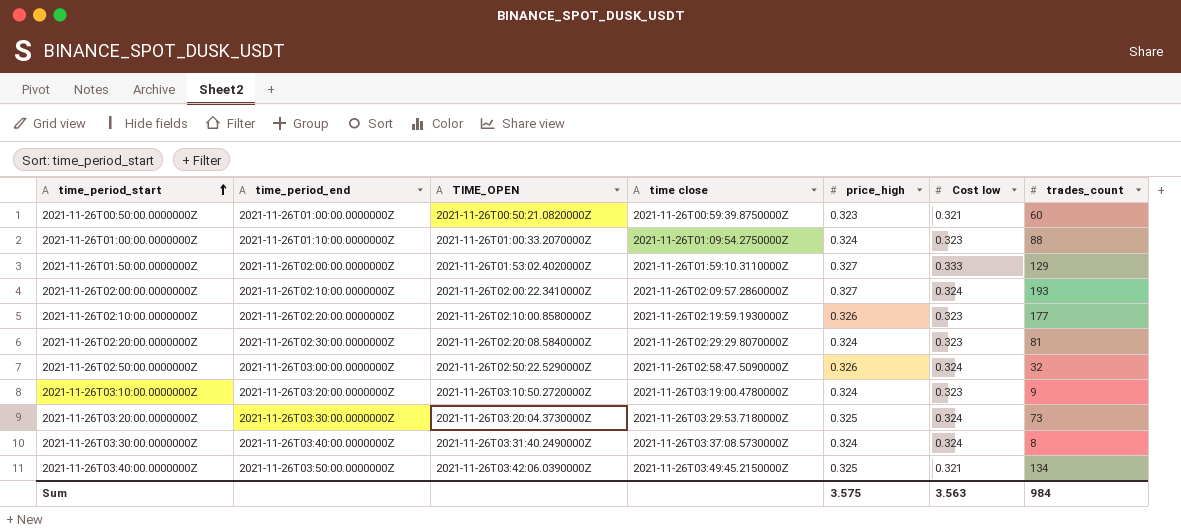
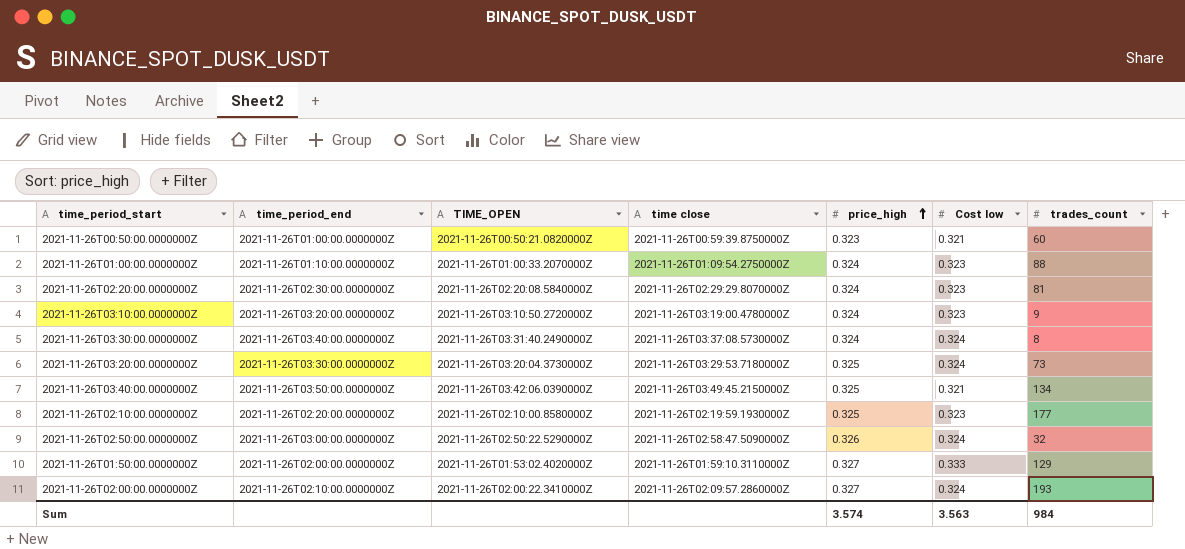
row order: time_period_start ascending -> price_high ascending
2021-11-26T02:10:00.0000000Z | price_high: 0.326 -> 0.325
Sum | price_high: 3.575 -> 3.574

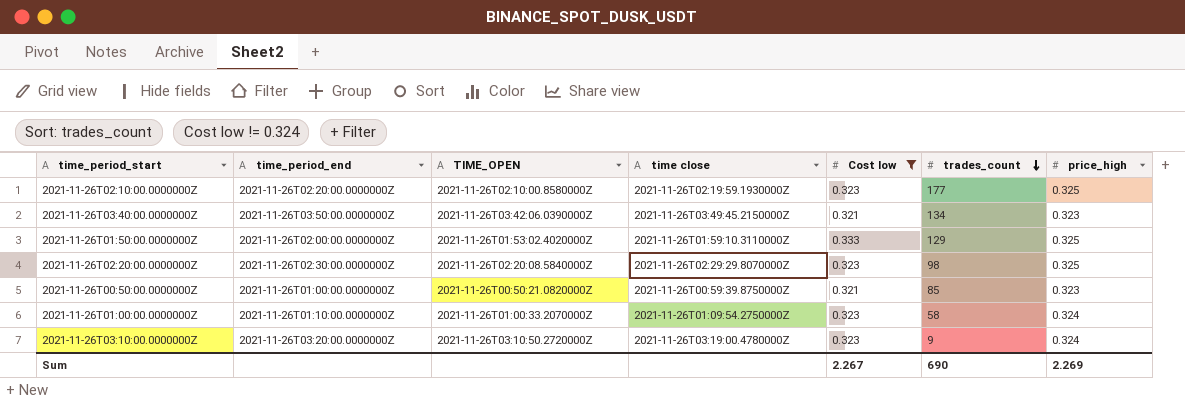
filter: none -> Cost low != 0.324
row order: price_high ascending -> trades_count descending
column price_high | position: 5 -> 7
2021-11-26T03:40:00.0000000Z | price_high: 0.325 -> 0.323
2021-11-26T01:50:00.0000000Z | price_high: 0.327 -> 0.325
2021-11-26T02:20:00.0000000Z | trades_count: 81 -> 98
2021-11-26T02:20:00.0000000Z | price_high: 0.324 -> 0.325
2021-11-26T00:50:00.0000000Z | trades_count: 60 -> 85
2021-11-26T01:00:00.0000000Z | trades_count: 88 -> 58
Sum | Cost low: 3.563 -> 2.267
Sum | trades_count: 984 -> 690
Sum | price_high: 3.574 -> 2.269

